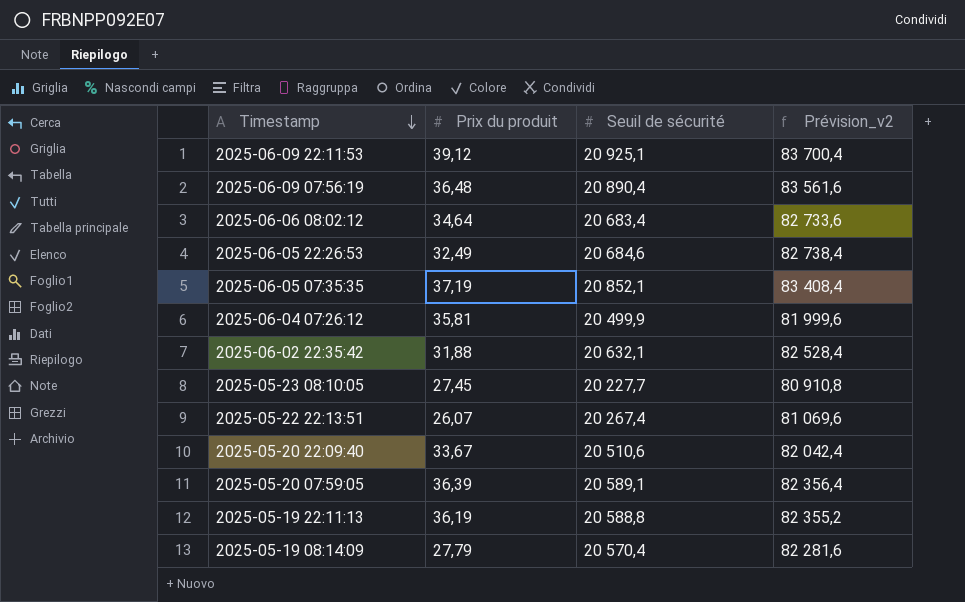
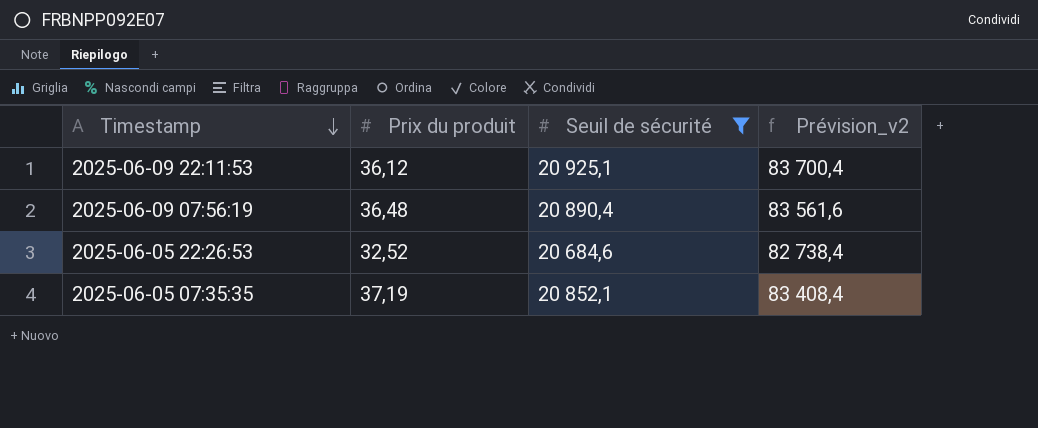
filter: none -> Seuil de sécurité >= 20 684,6
2025-06-09 22:11:53 | Prix du produit: 39,12 -> 36,12
2025-06-05 22:26:53 | Prix du produit: 32,49 -> 32,52

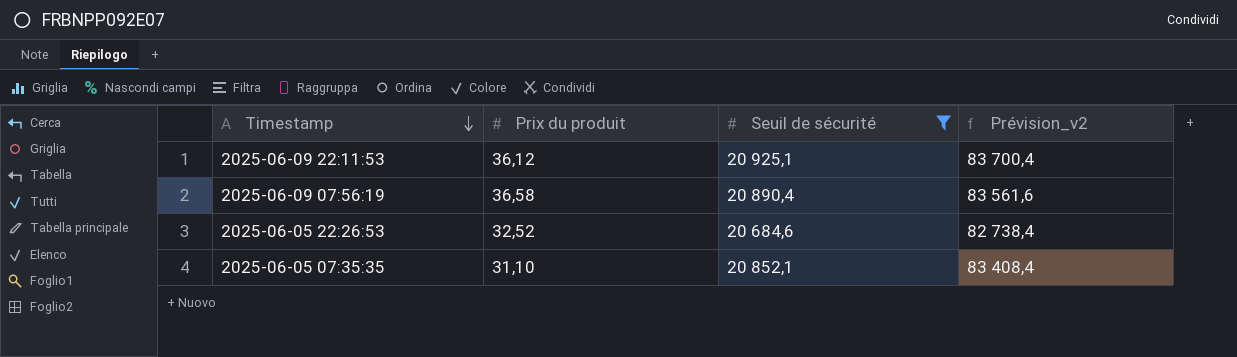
2025-06-09 07:56:19 | Prix du produit: 36,48 -> 36,58
2025-06-05 07:35:35 | Prix du produit: 37,19 -> 31,10

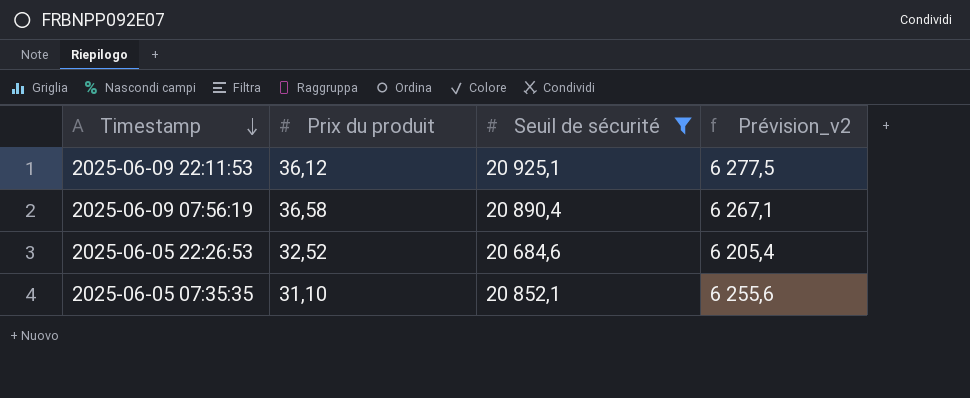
column Prévision_v2 | formula: [Seuil de sécurité] * 4 -> [Seuil de sécurité] * 0,3

